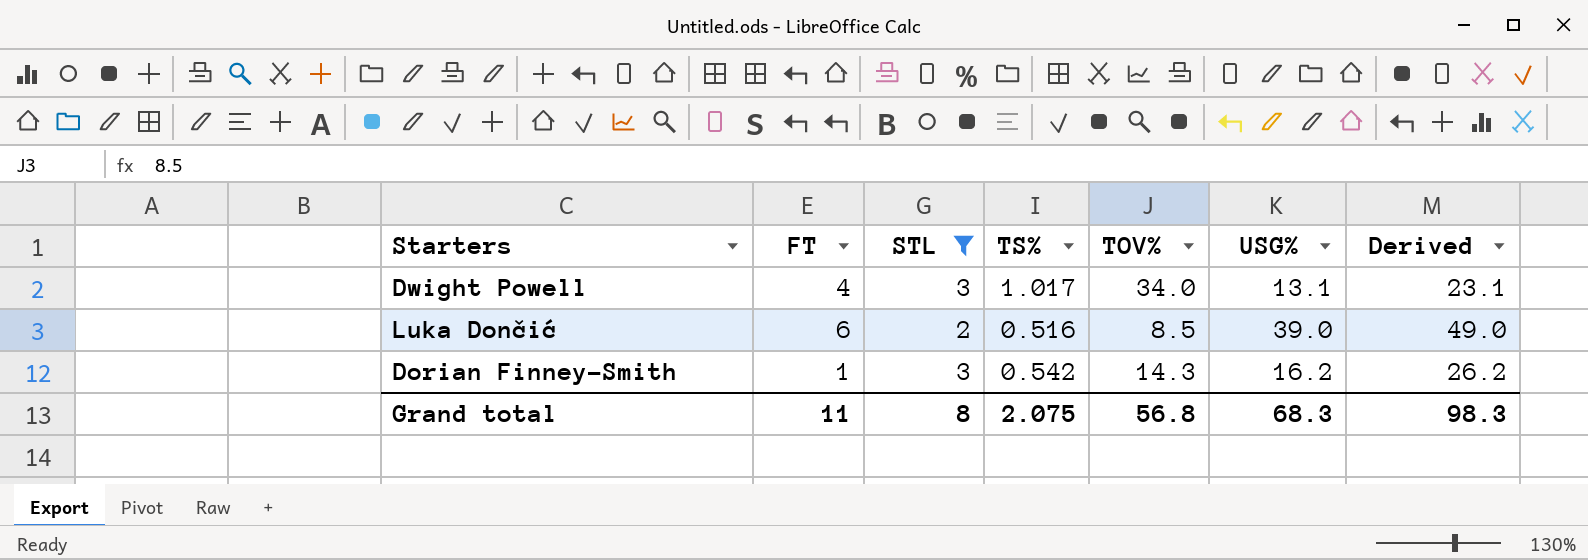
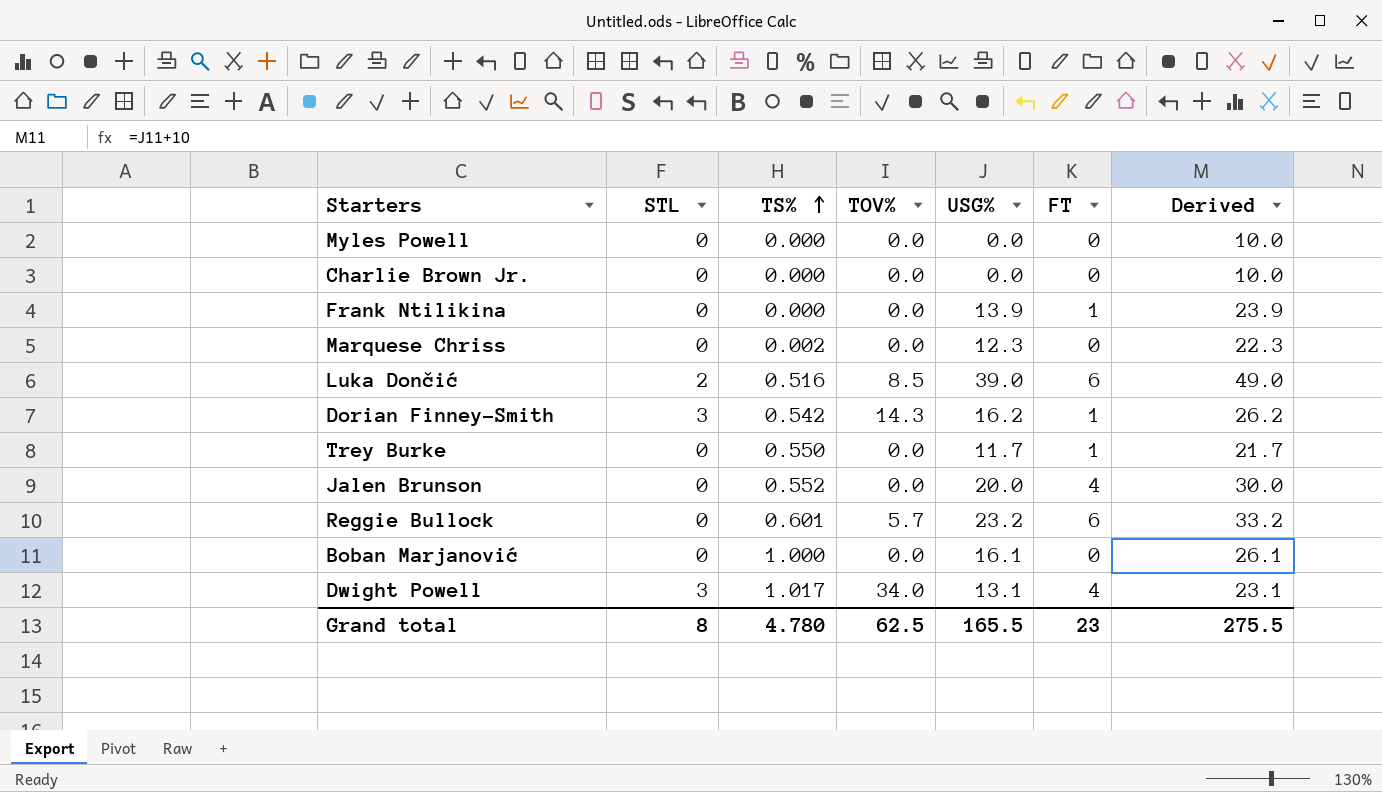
filter: STL != 0 -> none
row order: none -> TS% ascending
column FT | position: 2 -> 6
Grand total | TS%: 2.075 -> 4.780
Grand total | TOV%: 56.8 -> 62.5
Grand total | USG%: 68.3 -> 165.5
Grand total | FT: 11 -> 23
Grand total | Derived: 98.3 -> 275.5

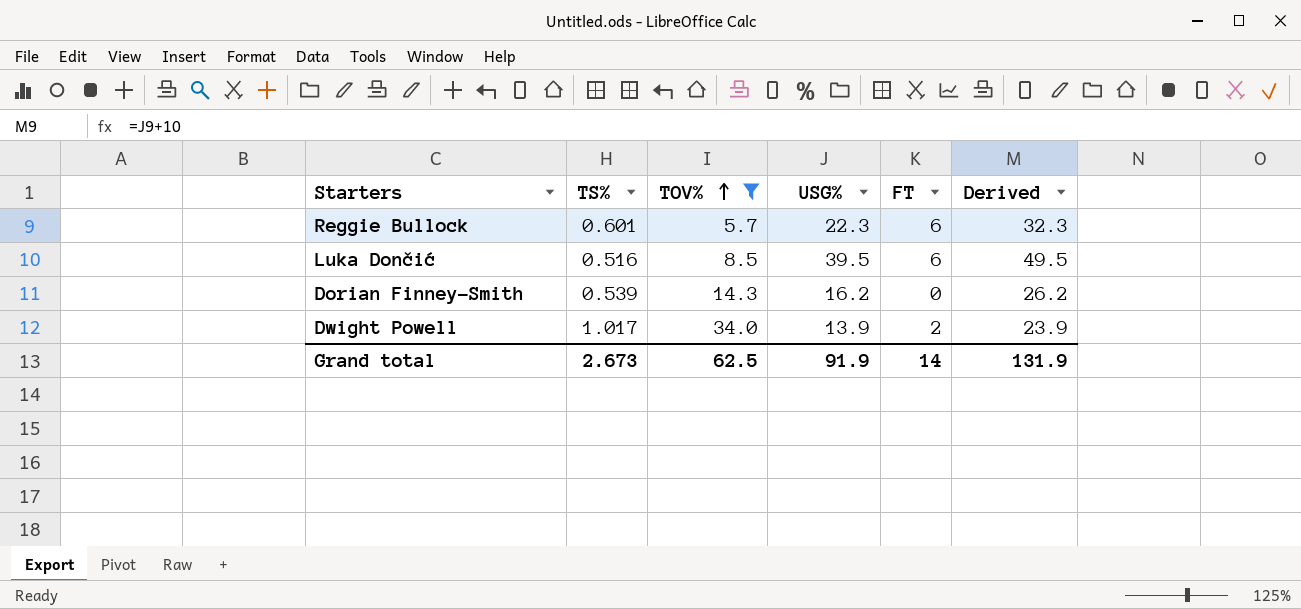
filter: none -> TOV% != 0.0
row order: TS% ascending -> TOV% ascending
column STL | position: 2 -> none
Reggie Bullock | USG%: 23.2 -> 22.3
Reggie Bullock | Derived: 33.2 -> 32.3
Luka Dončić | USG%: 39.0 -> 39.5
Luka Dončić | Derived: 49.0 -> 49.5
Dorian Finney-Smith | TS%: 0.542 -> 0.539
Dorian Finney-Smith | FT: 1 -> 0
Dwight Powell | USG%: 13.1 -> 13.9
Dwight Powell | FT: 4 -> 2
Dwight Powell | Derived: 23.1 -> 23.9
Grand total | TS%: 4.780 -> 2.673
Grand total | USG%: 165.5 -> 91.9
Grand total | FT: 23 -> 14
Grand total | Derived: 275.5 -> 131.9

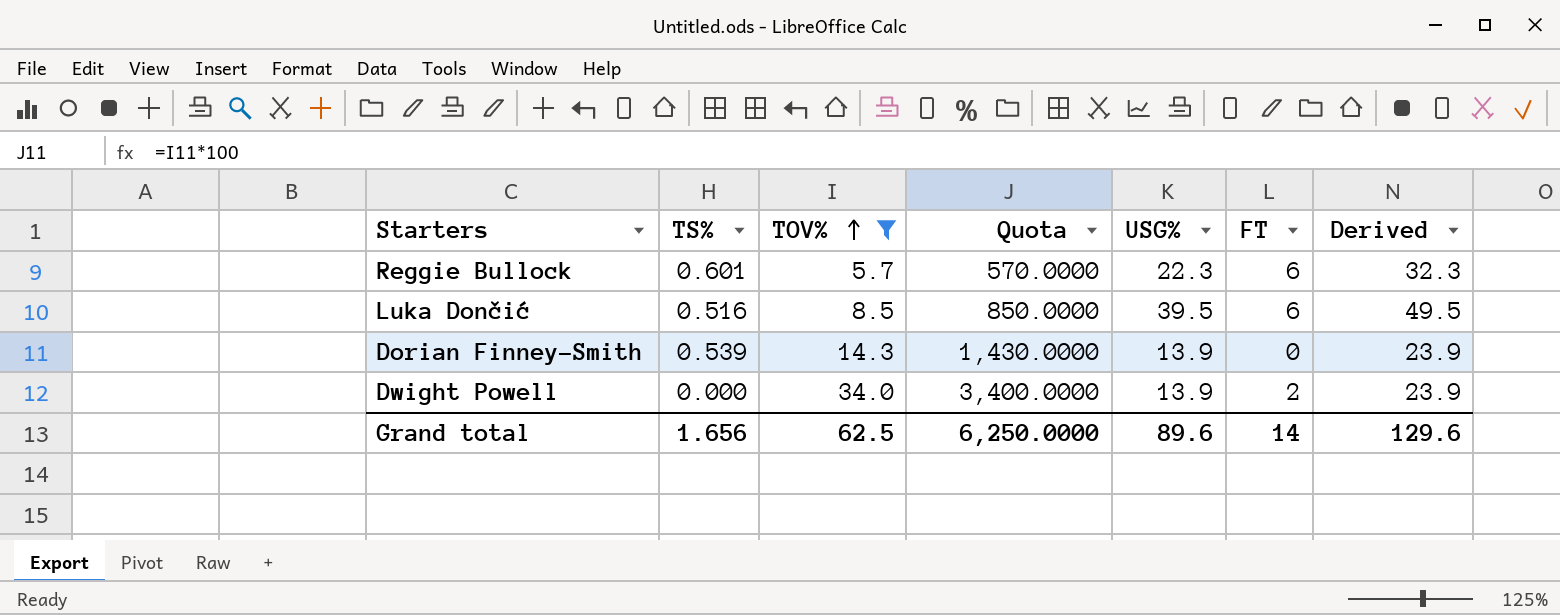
column Quota | formula: none -> [TOV%] * 100
Dorian Finney-Smith | USG%: 16.2 -> 13.9
Dorian Finney-Smith | Derived: 26.2 -> 23.9
Dwight Powell | TS%: 1.017 -> 0.000
Grand total | TS%: 2.673 -> 1.656
Grand total | USG%: 91.9 -> 89.6
Grand total | Derived: 131.9 -> 129.6

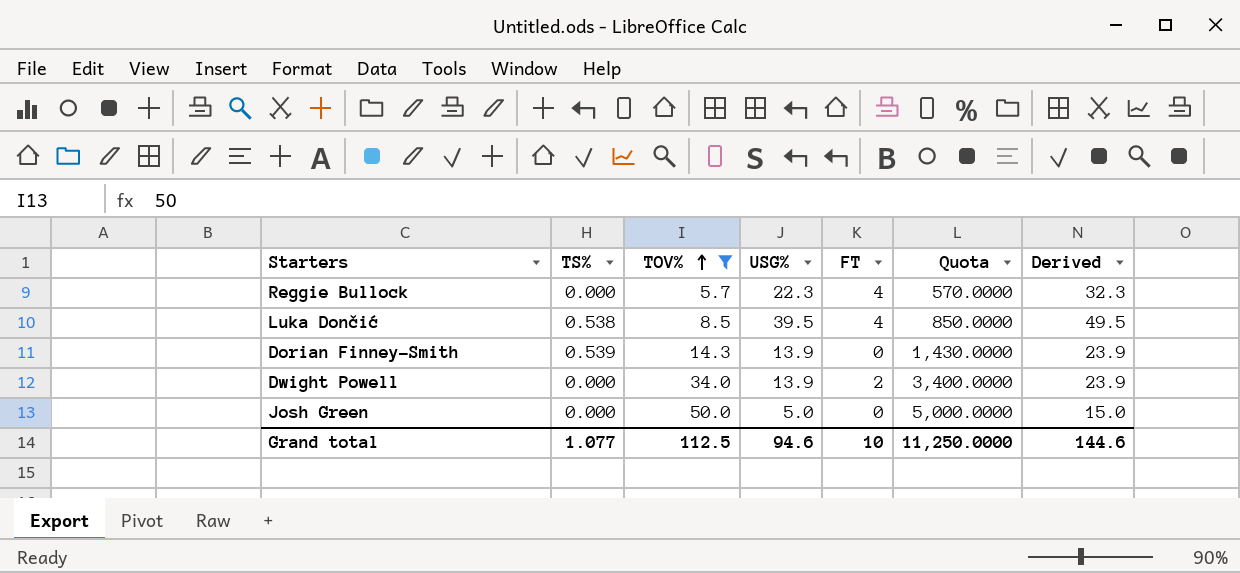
column Quota | position: 4 -> 6
Reggie Bullock | TS%: 0.601 -> 0.000
Reggie Bullock | FT: 6 -> 4
Luka Dončić | TS%: 0.516 -> 0.538
Luka Dončić | FT: 6 -> 4
row Josh Green: none -> 0.000 | 50.0 | 5.0 | 0 | 5,000.0000 | 15.0
Grand total | TS%: 1.656 -> 1.077
Grand total | TOV%: 62.5 -> 112.5
Grand total | USG%: 89.6 -> 94.6
Grand total | FT: 14 -> 10
Grand total | Quota: 6,250.0000 -> 11,250.0000
Grand total | Derived: 129.6 -> 144.6

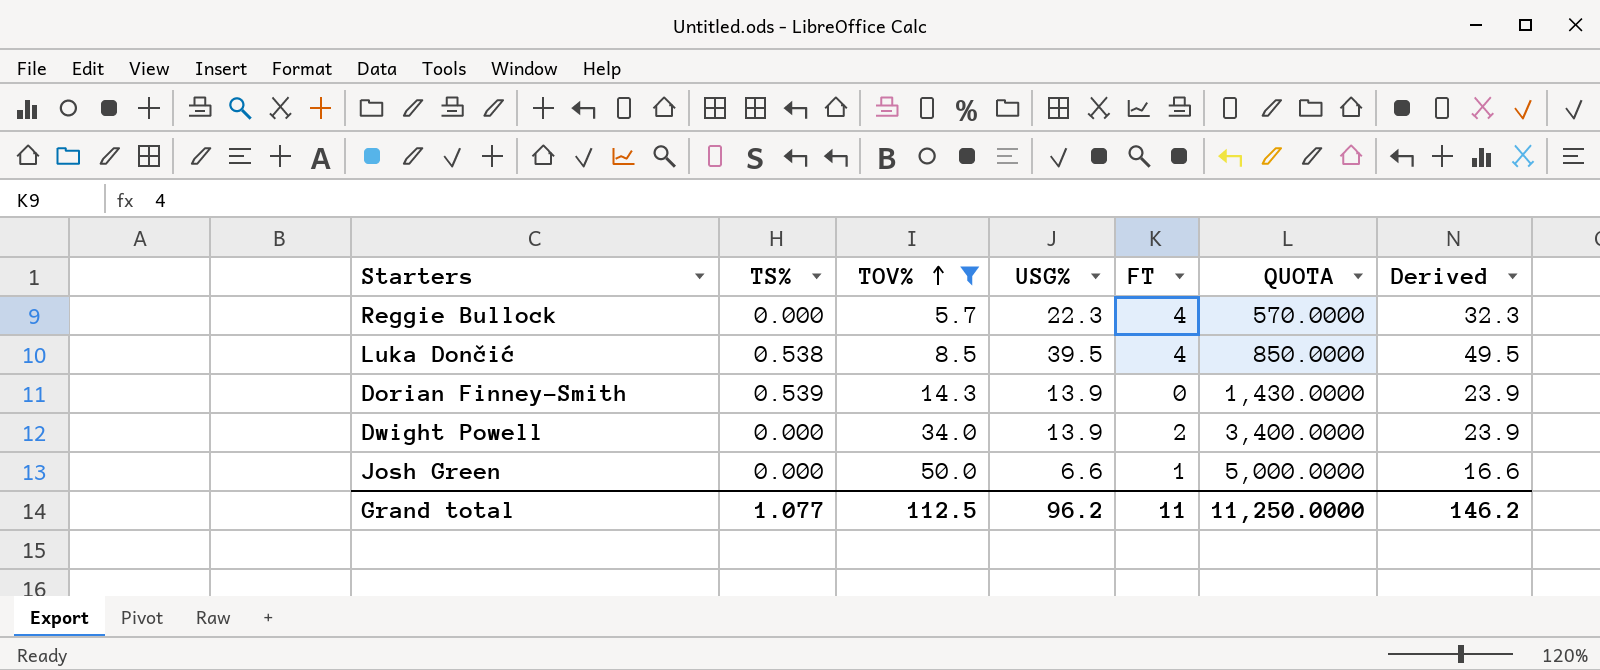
column name: Quota -> QUOTA
Josh Green | USG%: 5.0 -> 6.6
Josh Green | FT: 0 -> 1
Josh Green | Derived: 15.0 -> 16.6
Grand total | USG%: 94.6 -> 96.2
Grand total | FT: 10 -> 11
Grand total | Derived: 144.6 -> 146.2

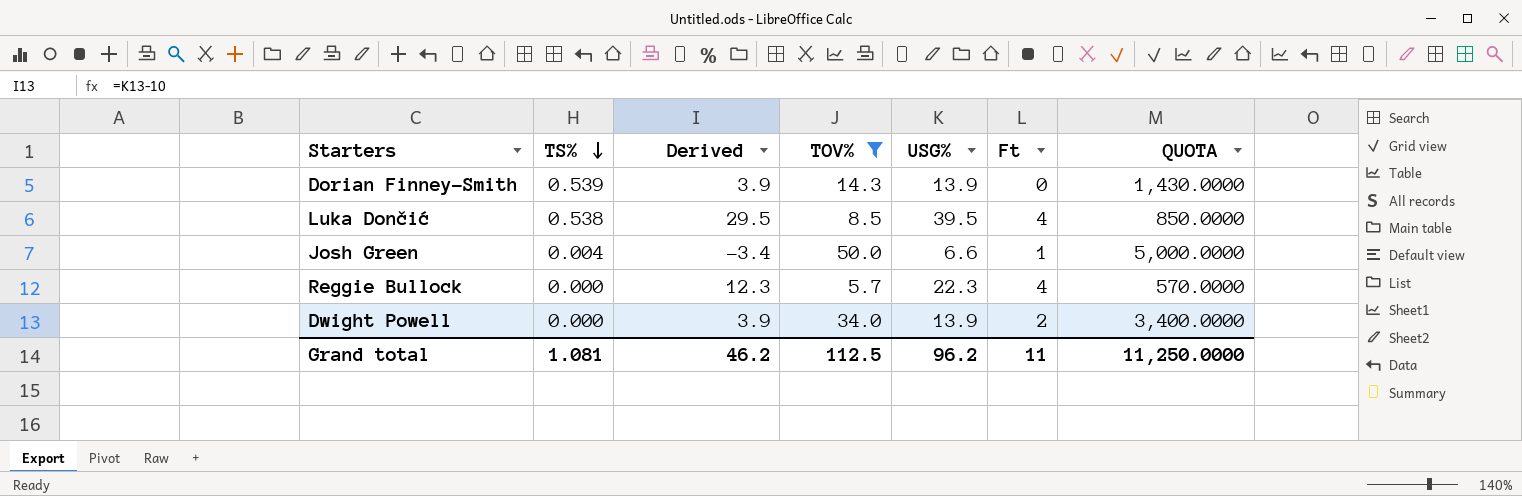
row order: TOV% ascending -> TS% descending
column Derived | formula: [USG%] + 10 -> [USG%] - 10
column Derived | position: 7 -> 3
column name: FT -> Ft
Josh Green | TS%: 0.000 -> 0.004
Grand total | TS%: 1.077 -> 1.081
Grand total | Derived: 146.2 -> 46.2

